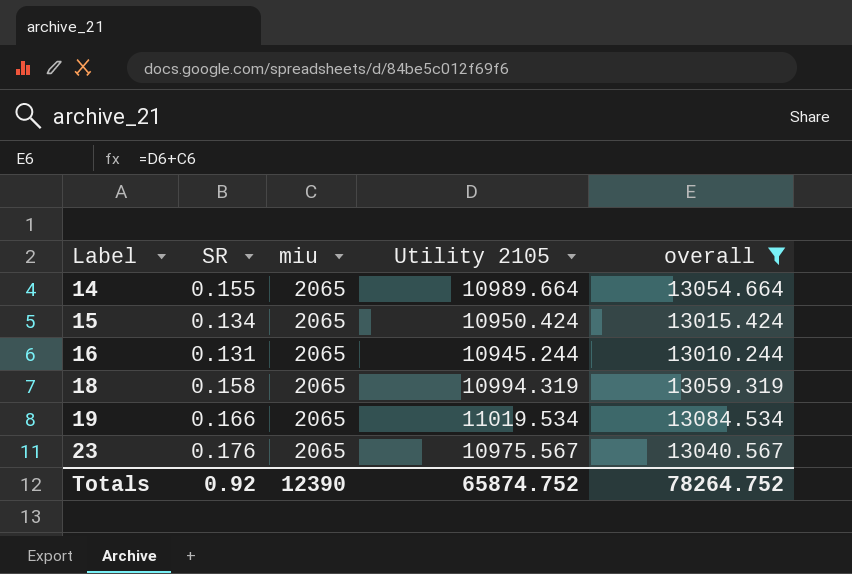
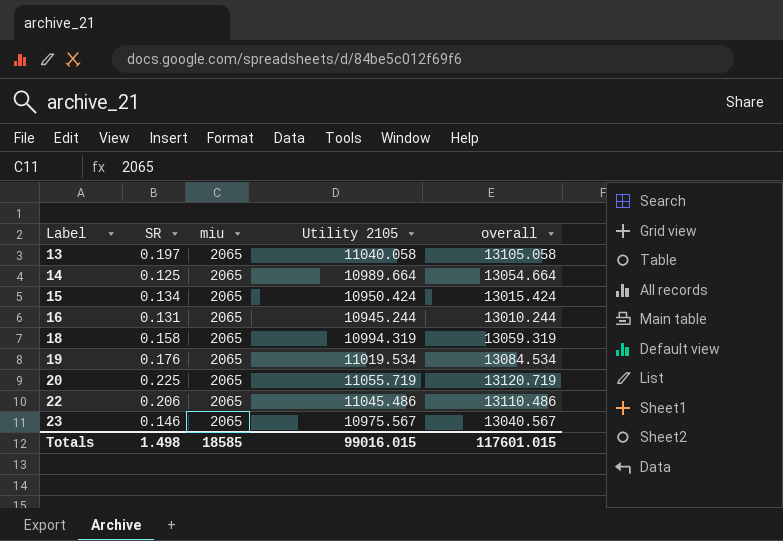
filter: overall <= 13084.534 -> none
14 | SR: 0.155 -> 0.125
19 | SR: 0.166 -> 0.176
23 | SR: 0.176 -> 0.146
Totals | SR: 0.92 -> 1.498
Totals | miu: 12390 -> 18585
Totals | Utility 2105: 65874.752 -> 99016.015
Totals | overall: 78264.752 -> 117601.015

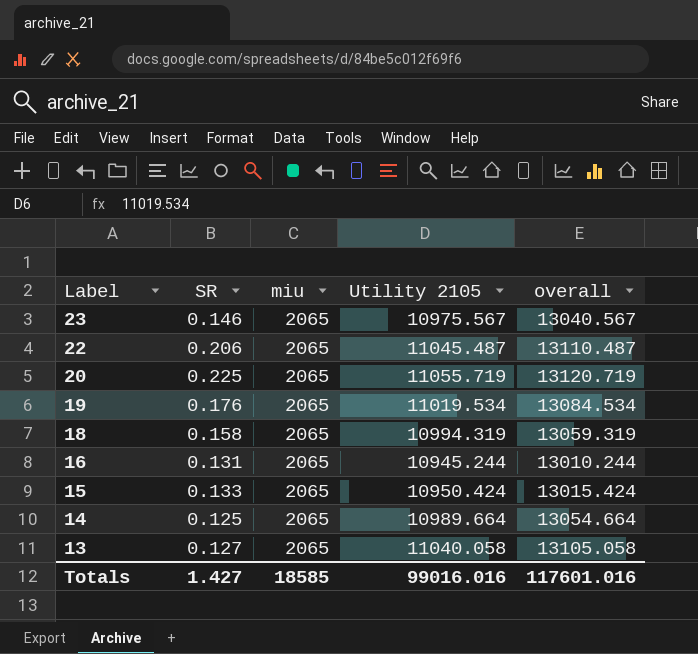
row order: Label ascending -> Label descending
22 | Utility 2105: 11045.486 -> 11045.487
22 | overall: 13110.486 -> 13110.487
15 | SR: 0.134 -> 0.133
13 | SR: 0.197 -> 0.127
Totals | SR: 1.498 -> 1.427
Totals | Utility 2105: 99016.015 -> 99016.016
Totals | overall: 117601.015 -> 117601.016

